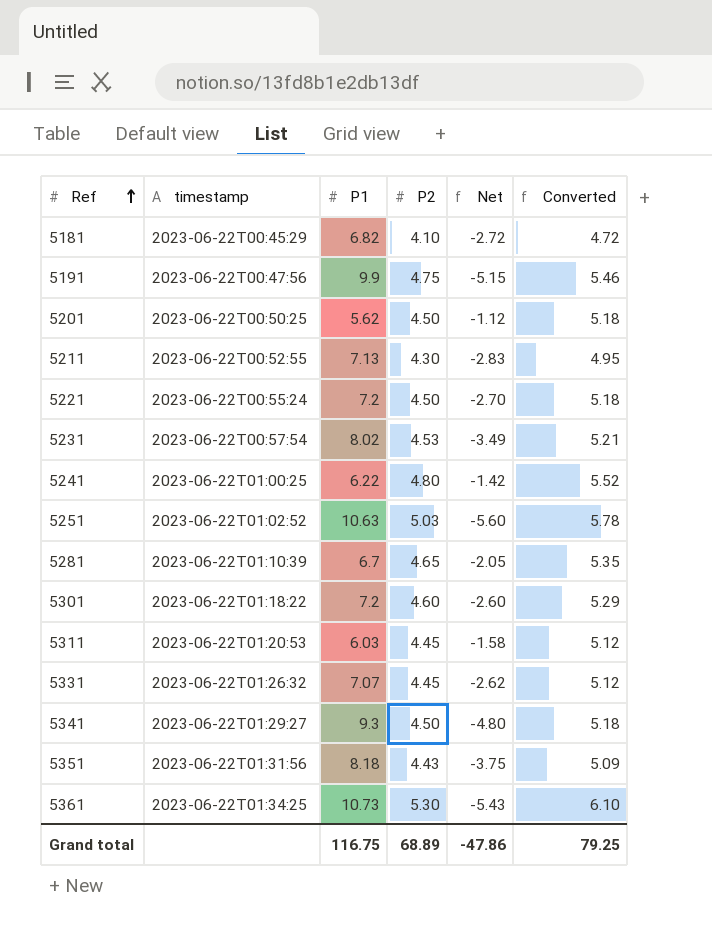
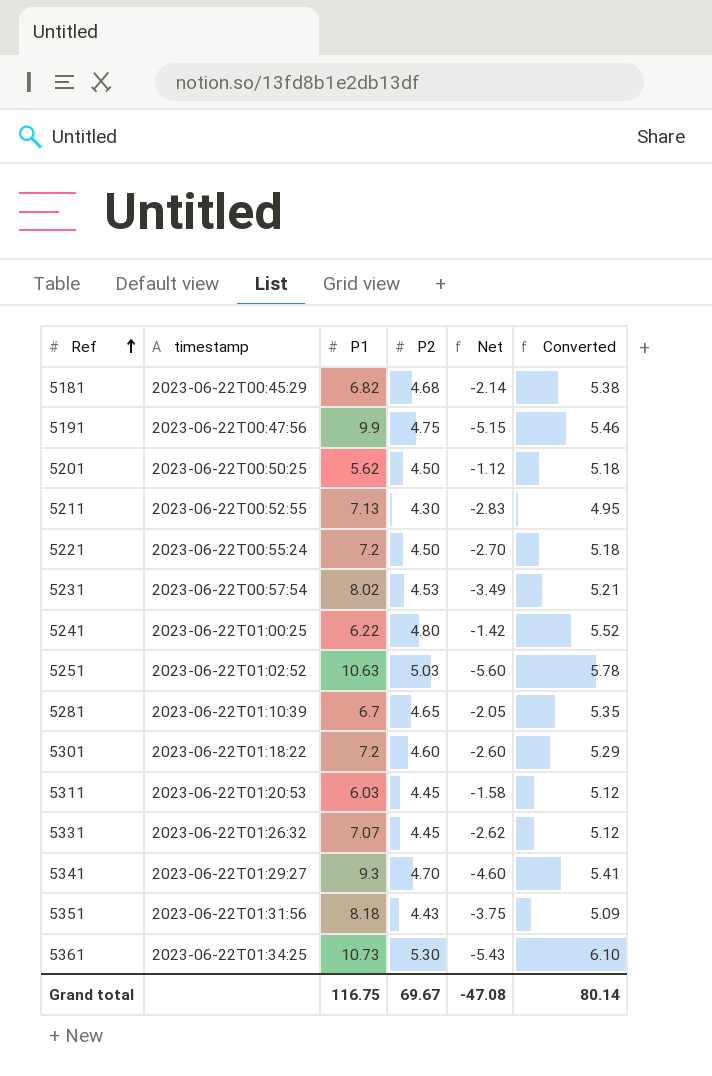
5181 | P2: 4.10 -> 4.68
5181 | Net: -2.72 -> -2.14
5181 | Converted: 4.72 -> 5.38
5341 | P2: 4.50 -> 4.70
5341 | Net: -4.80 -> -4.60
5341 | Converted: 5.18 -> 5.41
Grand total | P2: 68.89 -> 69.67
Grand total | Net: -47.86 -> -47.08
Grand total | Converted: 79.25 -> 80.14

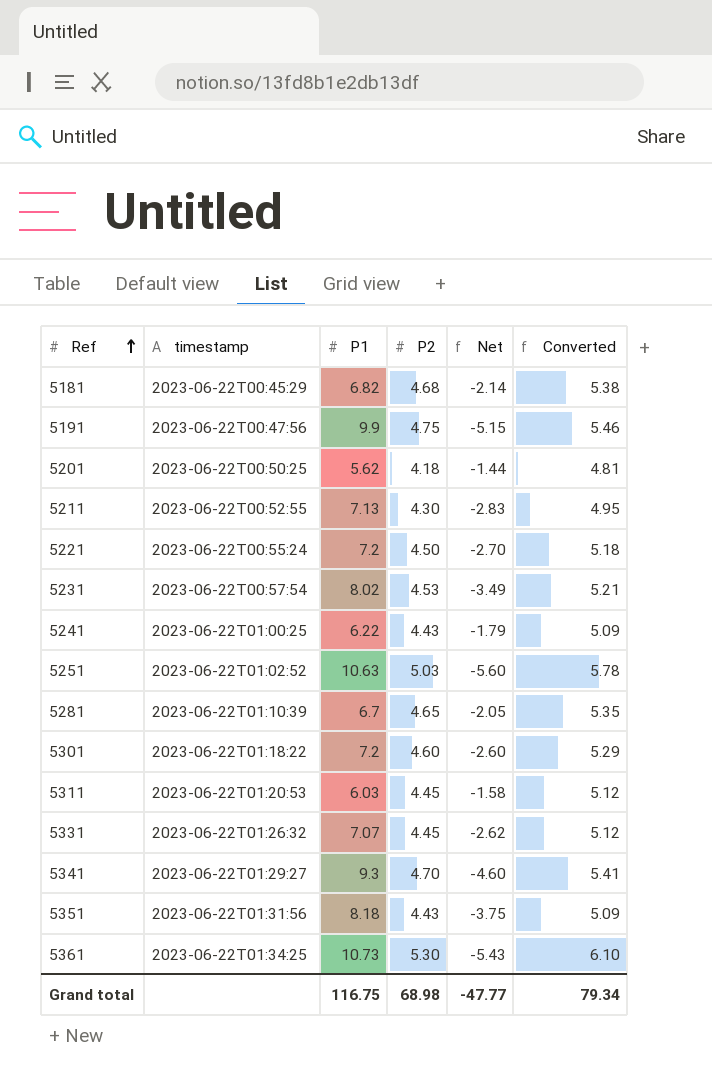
5201 | P2: 4.50 -> 4.18
5201 | Net: -1.12 -> -1.44
5201 | Converted: 5.18 -> 4.81
5241 | P2: 4.80 -> 4.43
5241 | Net: -1.42 -> -1.79
5241 | Converted: 5.52 -> 5.09
Grand total | P2: 69.67 -> 68.98
Grand total | Net: -47.08 -> -47.77
Grand total | Converted: 80.14 -> 79.34

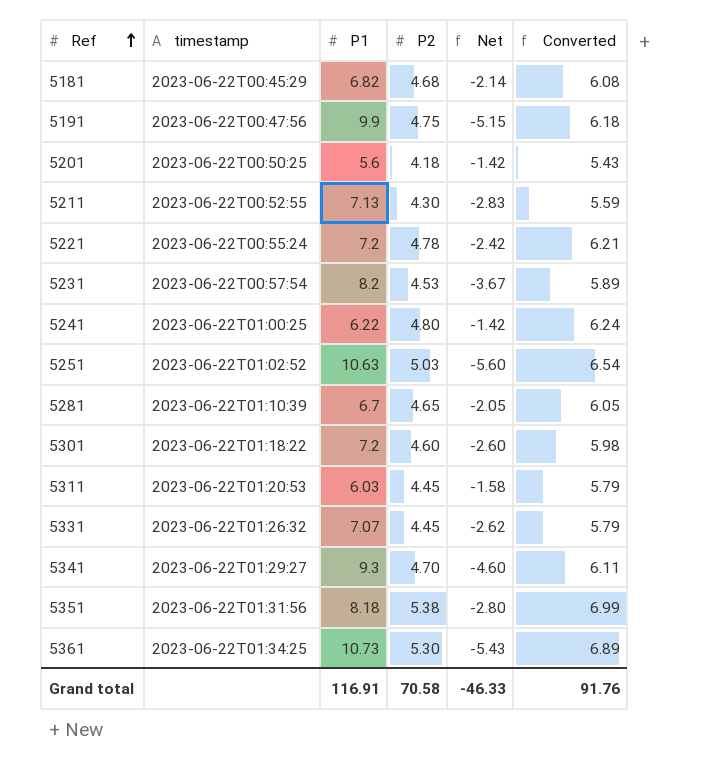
column Converted | formula: [P2] * 1.15 -> [P2] * 1.3
5201 | P1: 5.62 -> 5.6
5201 | Net: -1.44 -> -1.42
5221 | P2: 4.50 -> 4.78
5221 | Net: -2.70 -> -2.42
5231 | P1: 8.02 -> 8.2
5231 | Net: -3.49 -> -3.67
5241 | P2: 4.43 -> 4.80
5241 | Net: -1.79 -> -1.42
5351 | P2: 4.43 -> 5.38
5351 | Net: -3.75 -> -2.80
Grand total | P1: 116.75 -> 116.91
Grand total | P2: 68.98 -> 70.58
Grand total | Net: -47.77 -> -46.33
Grand total | Converted: 79.34 -> 91.76

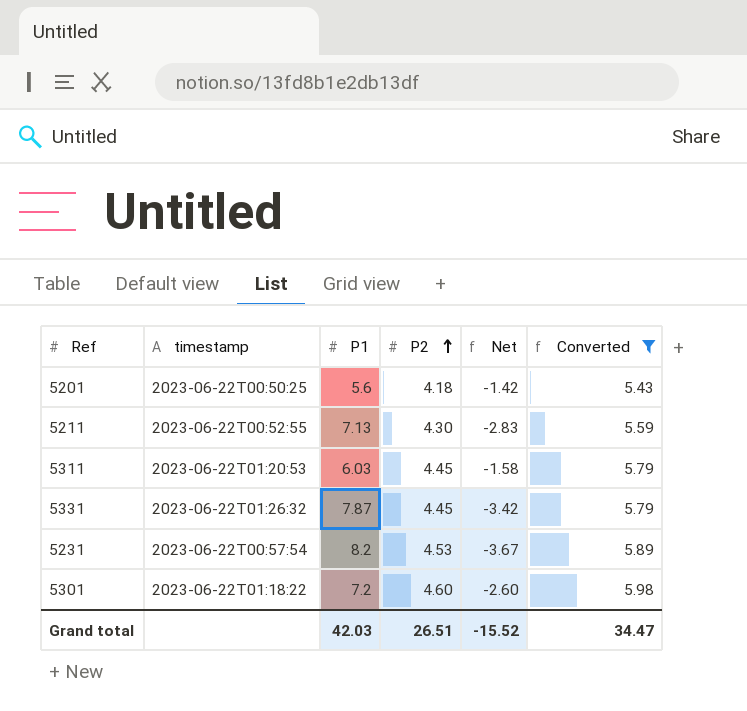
filter: none -> Converted <= 5.98
row order: Ref ascending -> P2 ascending
5331 | P1: 7.07 -> 7.87
5331 | Net: -2.62 -> -3.42
Grand total | P1: 116.91 -> 42.03
Grand total | P2: 70.58 -> 26.51
Grand total | Net: -46.33 -> -15.52
Grand total | Converted: 91.76 -> 34.47

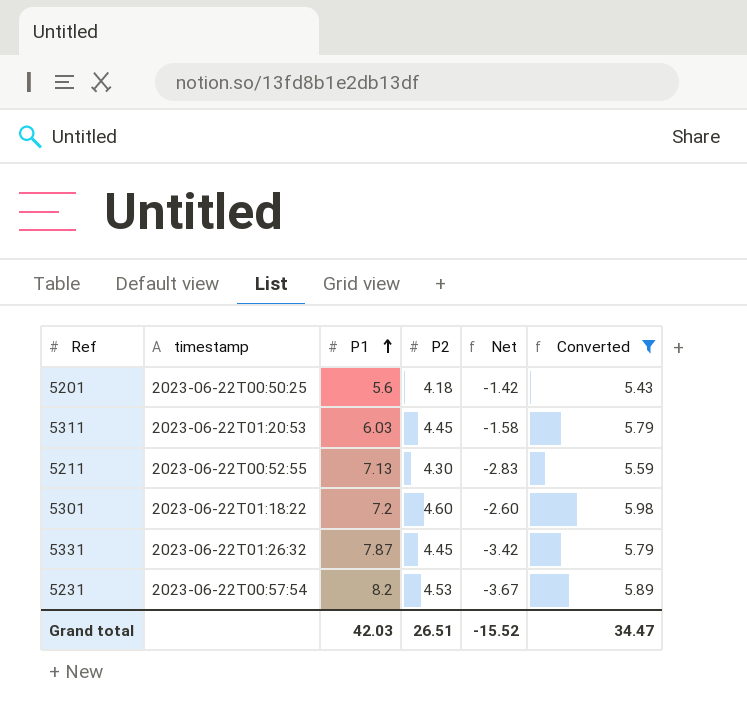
row order: P2 ascending -> P1 ascending

